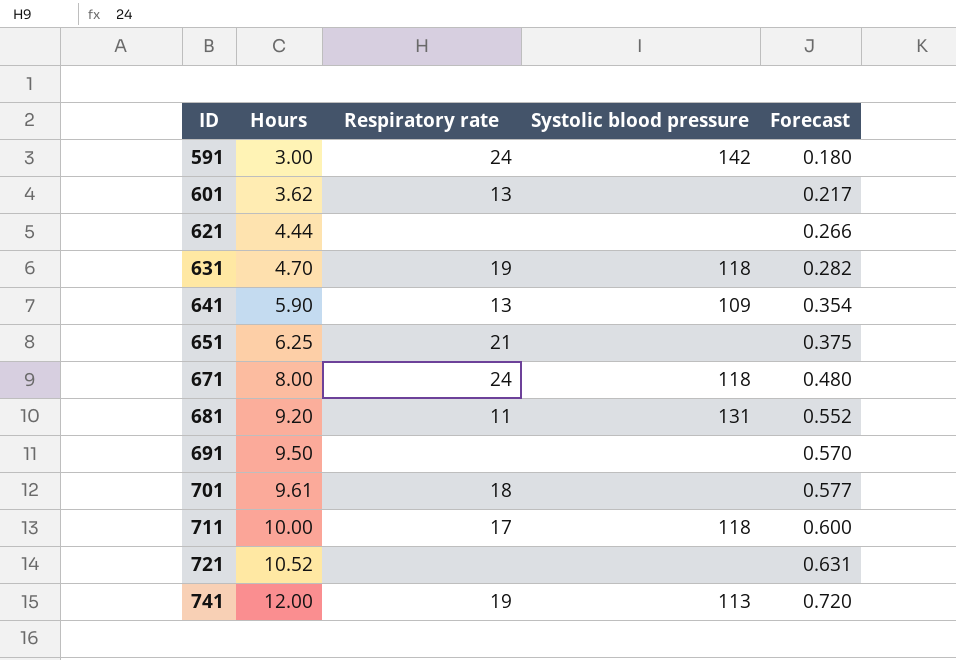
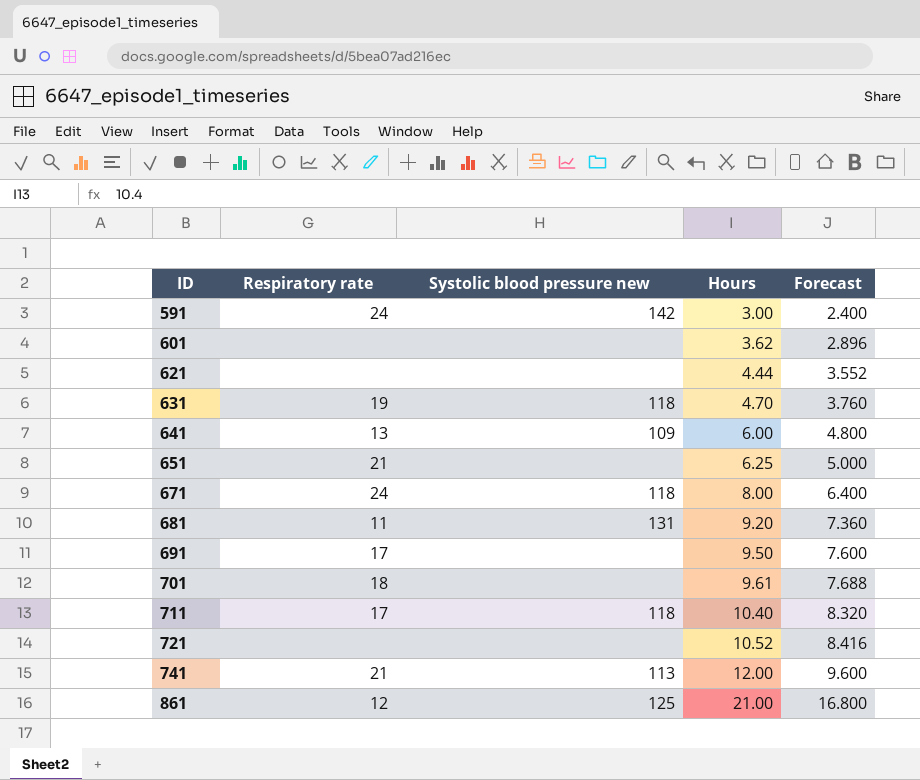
column name: Systolic blood pressure -> Systolic blood pressure new
column Hours | position: 2 -> 4
column Forecast | formula: [Hours] * 0.06 -> [Hours] * 0.8
601 | Respiratory rate: 13 -> none
641 | Hours: 5.90 -> 6.00
691 | Respiratory rate: none -> 17
711 | Hours: 10.00 -> 10.40
741 | Respiratory rate: 19 -> 21
row 861: none -> 12 | 125 | 21.00 | 16.800

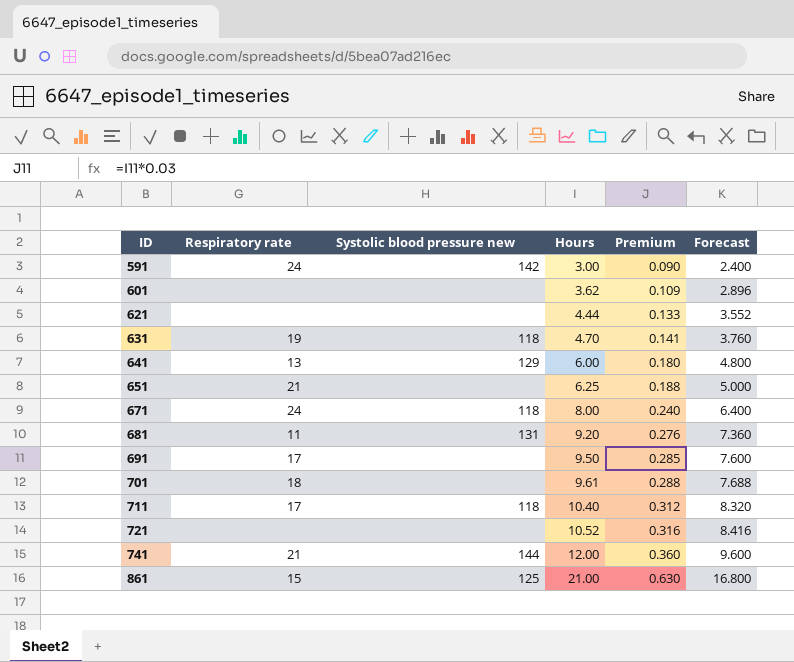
column Premium | formula: none -> [Hours] * 0.03
641 | Systolic blood pressure new: 109 -> 129
741 | Systolic blood pressure new: 113 -> 144
861 | Respiratory rate: 12 -> 15

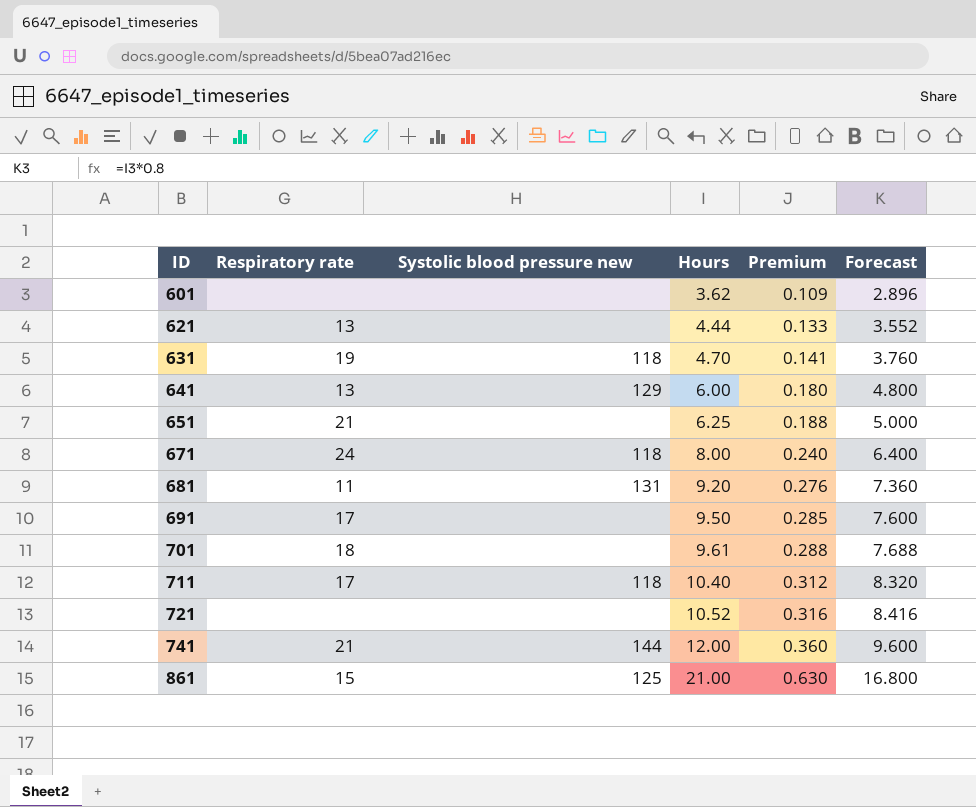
row 591: 24 | 142 | 3.00 | 0.090 | 2.400 -> none
621 | Respiratory rate: none -> 13

